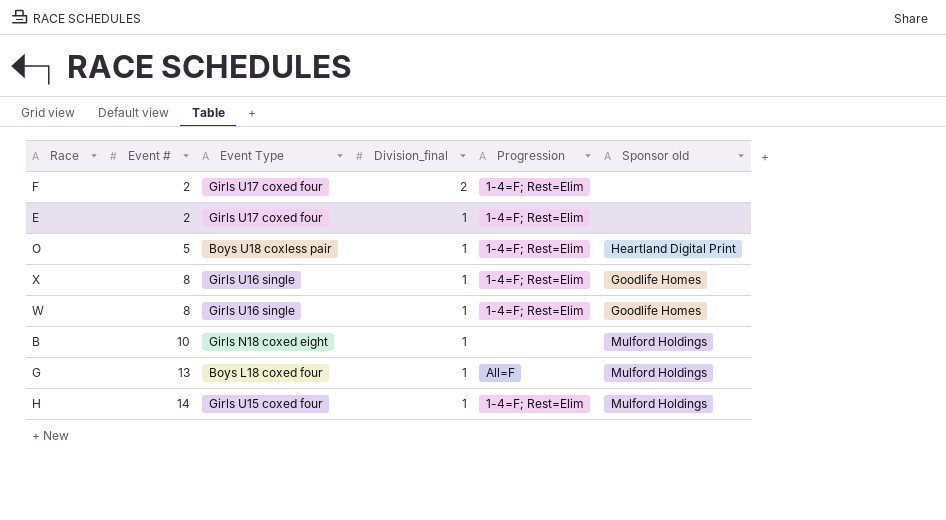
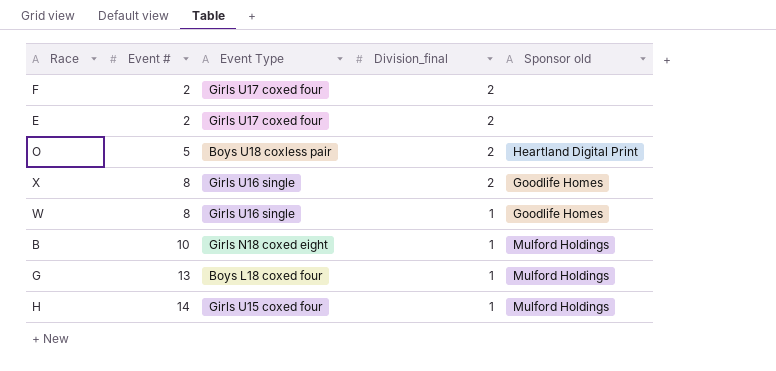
column Progression | position: 5 -> none
E | Division_final: 1 -> 2
O | Division_final: 1 -> 2
X | Division_final: 1 -> 2

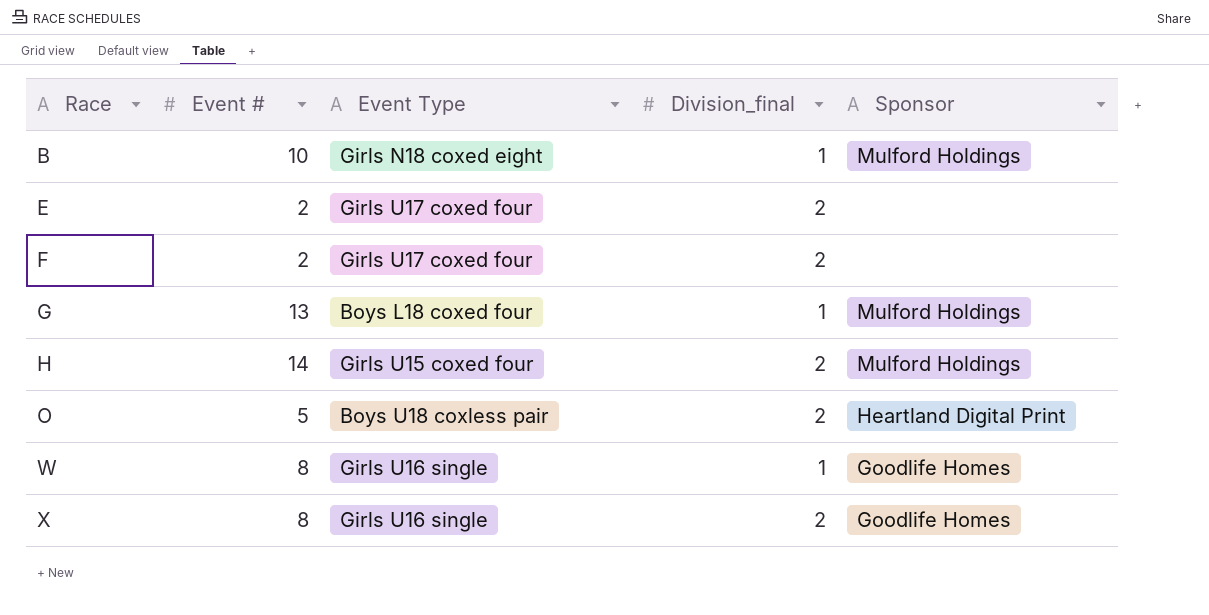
row order: Event # ascending -> Race ascending
column name: Sponsor old -> Sponsor
H | Division_final: 1 -> 2

